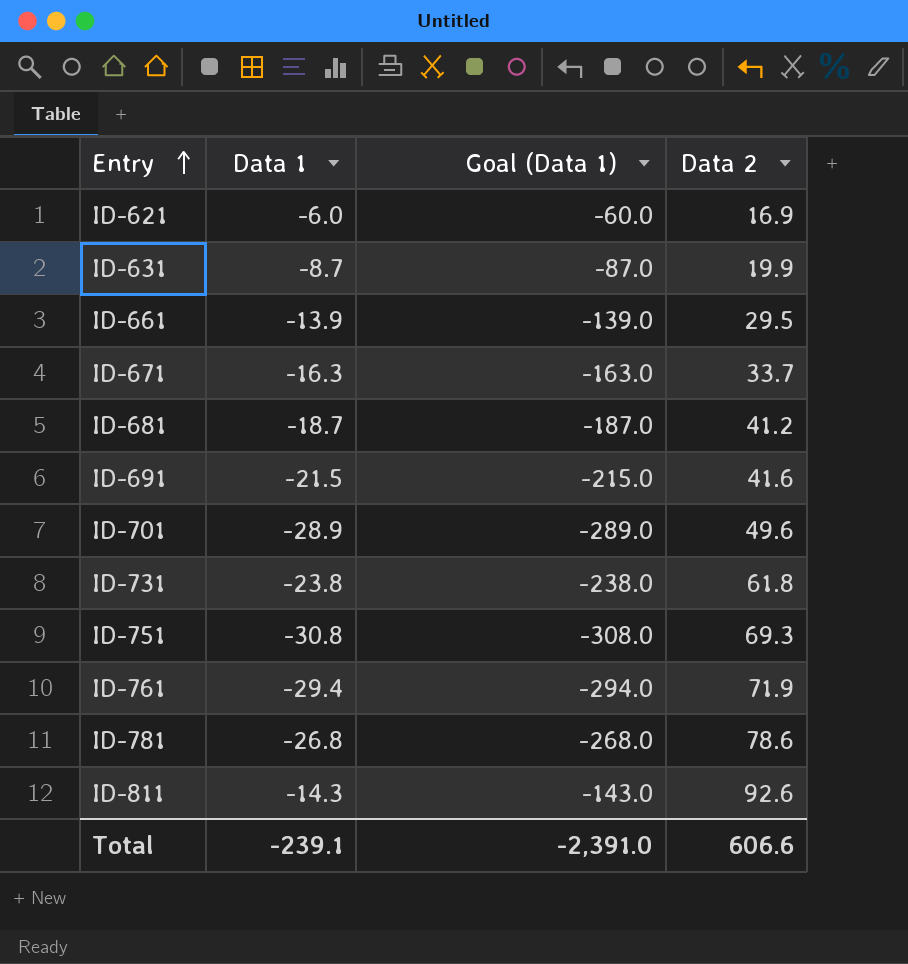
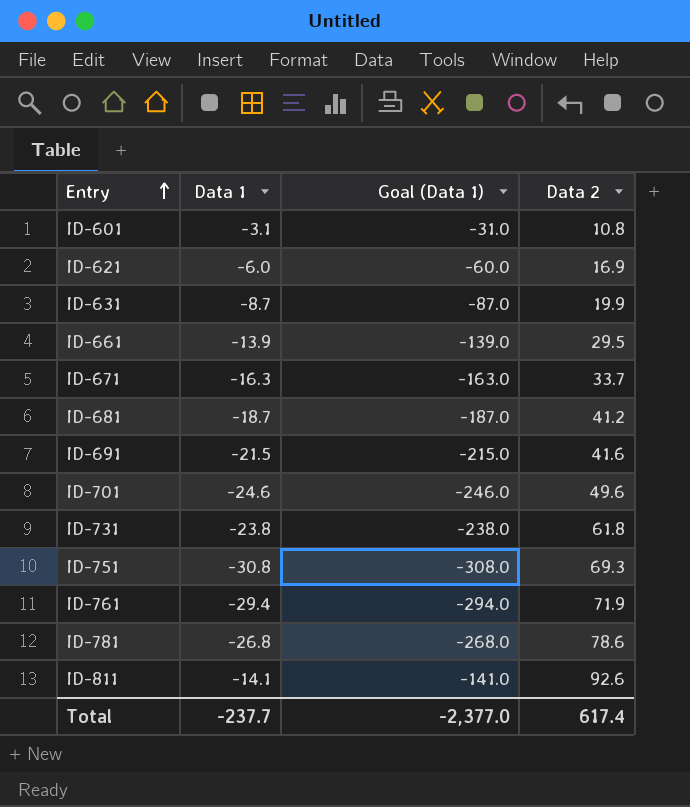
row ID-601: none -> -3.1 | -31.0 | 10.8
ID-701 | Data 1: -28.9 -> -24.6
ID-701 | Goal (Data 1): -289.0 -> -246.0
ID-811 | Data 1: -14.3 -> -14.1
ID-811 | Goal (Data 1): -143.0 -> -141.0
Total | Data 1: -239.1 -> -237.7
Total | Goal (Data 1): -2,391.0 -> -2,377.0
Total | Data 2: 606.6 -> 617.4

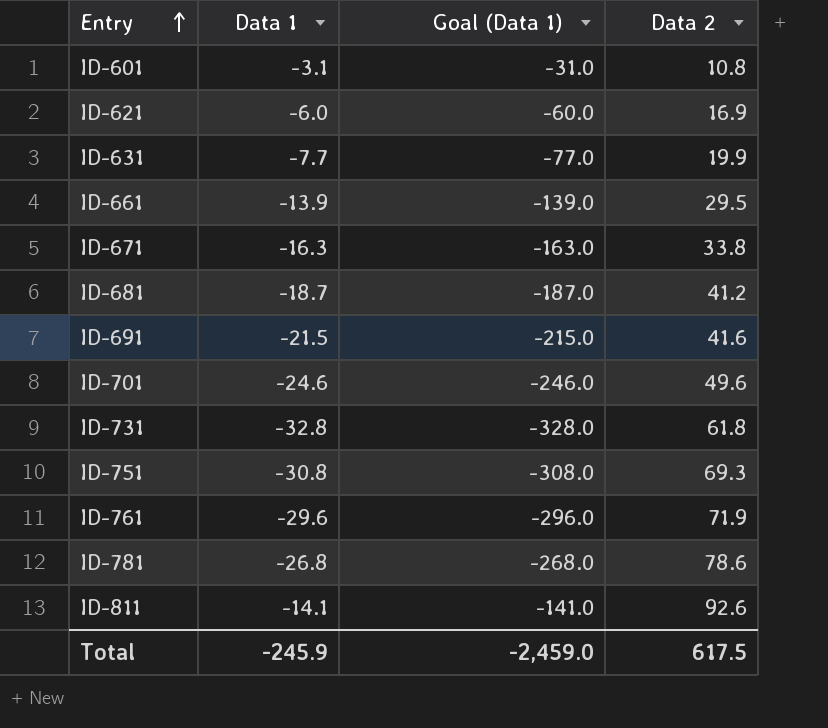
ID-631 | Data 1: -8.7 -> -7.7
ID-631 | Goal (Data 1): -87.0 -> -77.0
ID-671 | Data 2: 33.7 -> 33.8
ID-731 | Data 1: -23.8 -> -32.8
ID-731 | Goal (Data 1): -238.0 -> -328.0
ID-761 | Data 1: -29.4 -> -29.6
ID-761 | Goal (Data 1): -294.0 -> -296.0
Total | Data 1: -237.7 -> -245.9
Total | Goal (Data 1): -2,377.0 -> -2,459.0
Total | Data 2: 617.4 -> 617.5

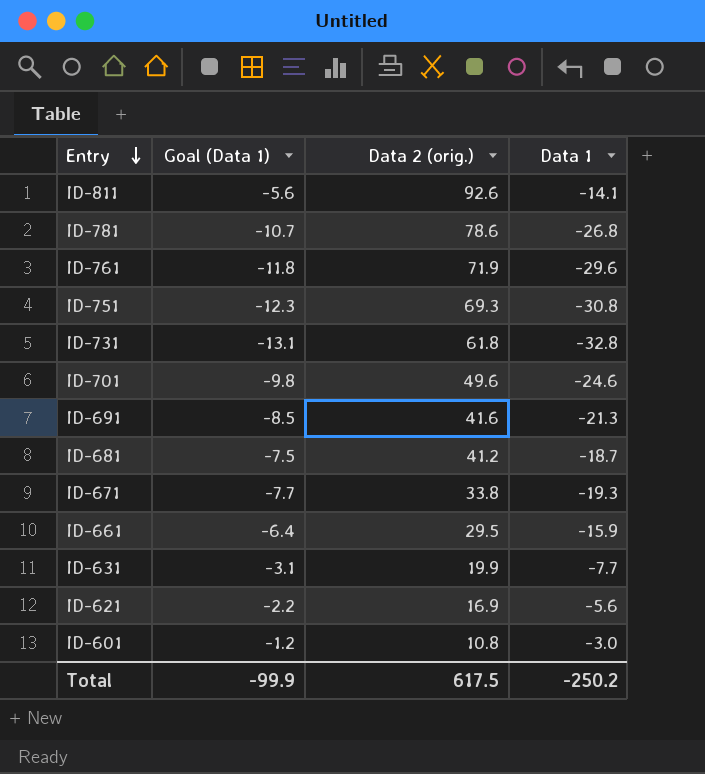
row order: Entry ascending -> Entry descending
column Goal (Data 1) | formula: [Data 1] * 10 -> [Data 1] * 0.4
column name: Data 2 -> Data 2 (orig.)
column Data 1 | position: 2 -> 4
ID-691 | Data 1: -21.5 -> -21.3
ID-671 | Data 1: -16.3 -> -19.3
ID-661 | Data 1: -13.9 -> -15.9
ID-621 | Data 1: -6.0 -> -5.6
ID-601 | Data 1: -3.1 -> -3.0
Total | Goal (Data 1): -2,459.0 -> -99.9
Total | Data 1: -245.9 -> -250.2

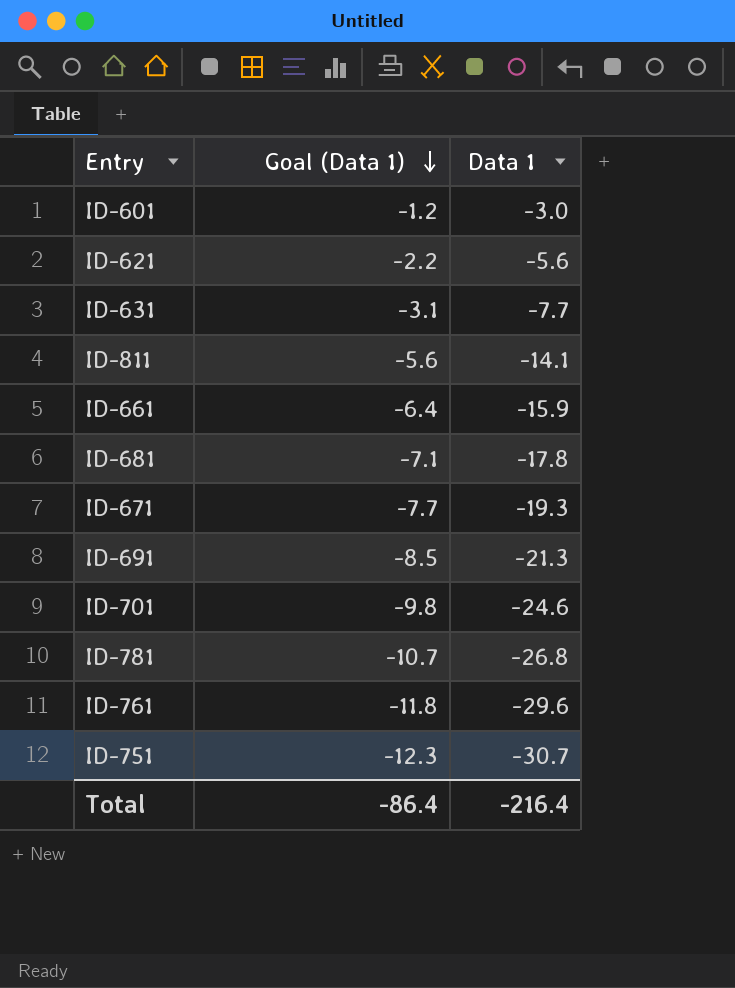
row order: Entry descending -> Goal (Data 1) descending
column Data 2 (orig.) | position: 3 -> none
row ID-731: -13.1 | 61.8 | -32.8 -> none
ID-681 | Goal (Data 1): -7.5 -> -7.1
ID-681 | Data 1: -18.7 -> -17.8
ID-751 | Data 1: -30.8 -> -30.7
Total | Goal (Data 1): -99.9 -> -86.4
Total | Data 1: -250.2 -> -216.4

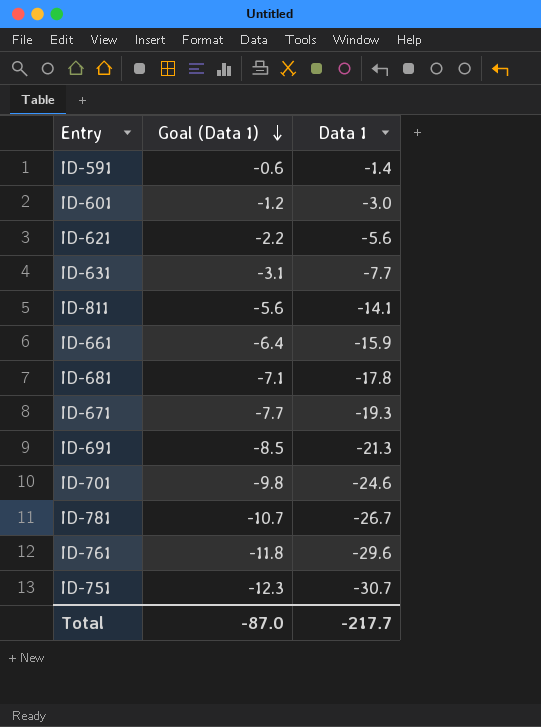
row ID-591: none -> -0.6 | -1.4
ID-781 | Data 1: -26.8 -> -26.7
Total | Goal (Data 1): -86.4 -> -87.0
Total | Data 1: -216.4 -> -217.7

